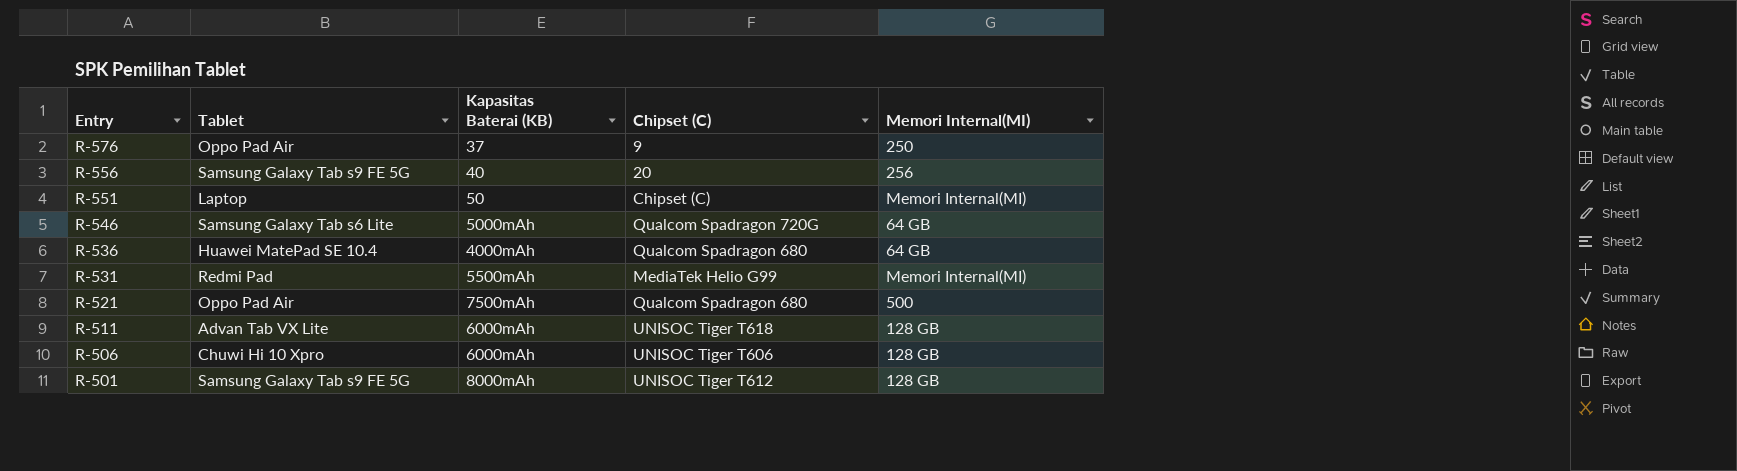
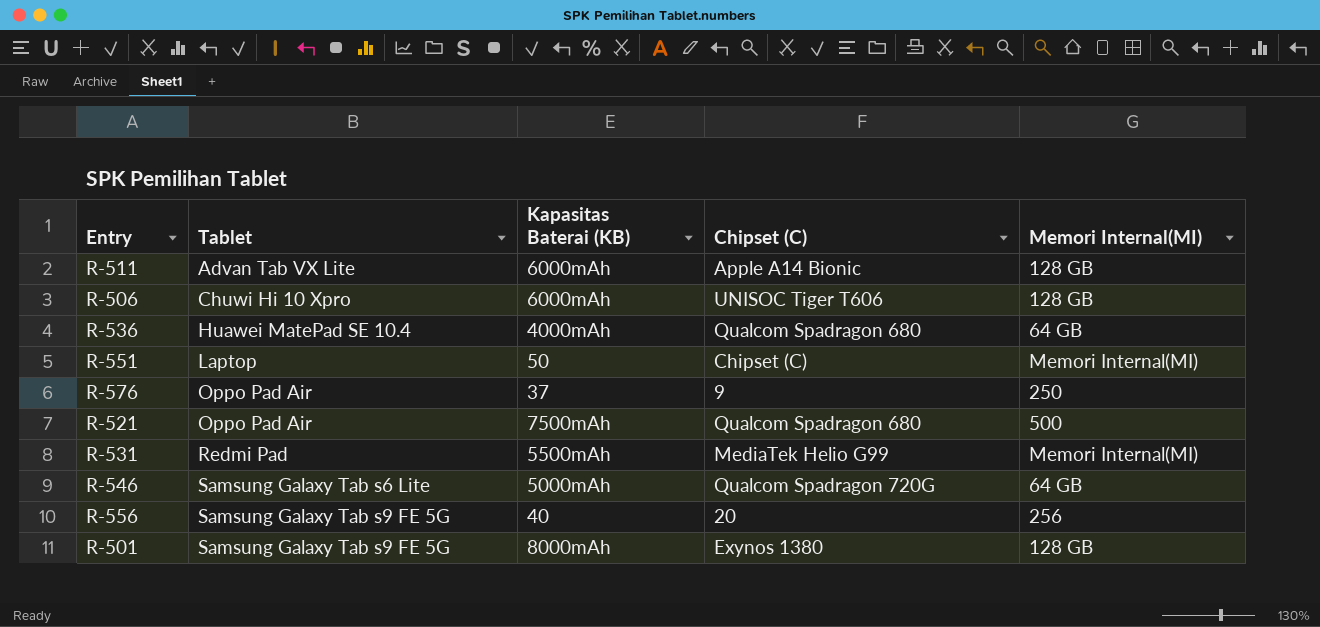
row order: Entry descending -> Tablet ascending
R-511 | Chipset (C): UNISOC Tiger T618 -> Apple A14 Bionic
R-501 | Chipset (C): UNISOC Tiger T612 -> Exynos 1380

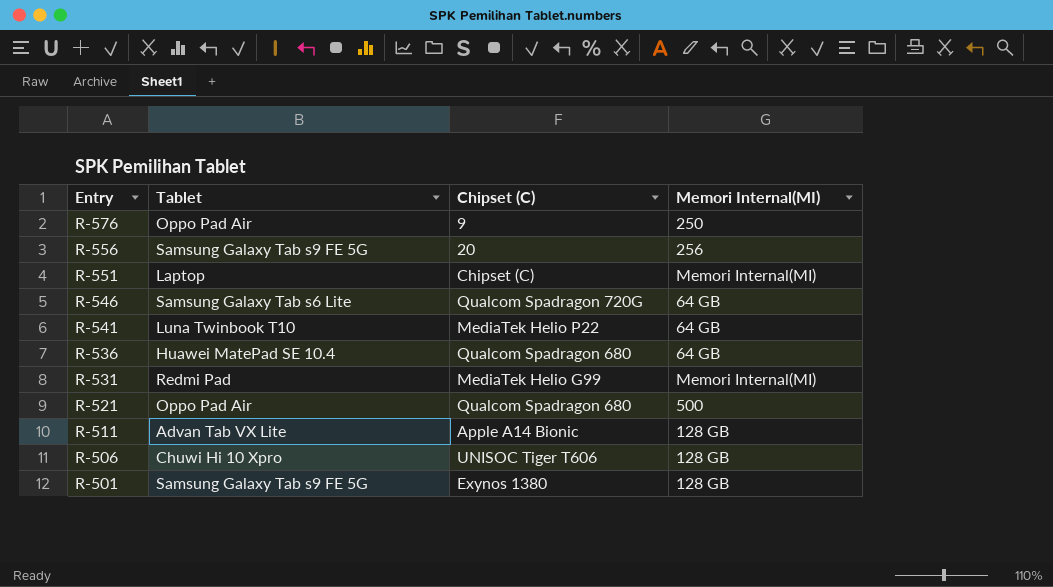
row order: Tablet ascending -> Entry descending
column Kapasitas Baterai (KB) | position: 3 -> none
row R-541: none -> Luna Twinbook T10 | MediaTek Helio P22 | 64 GB

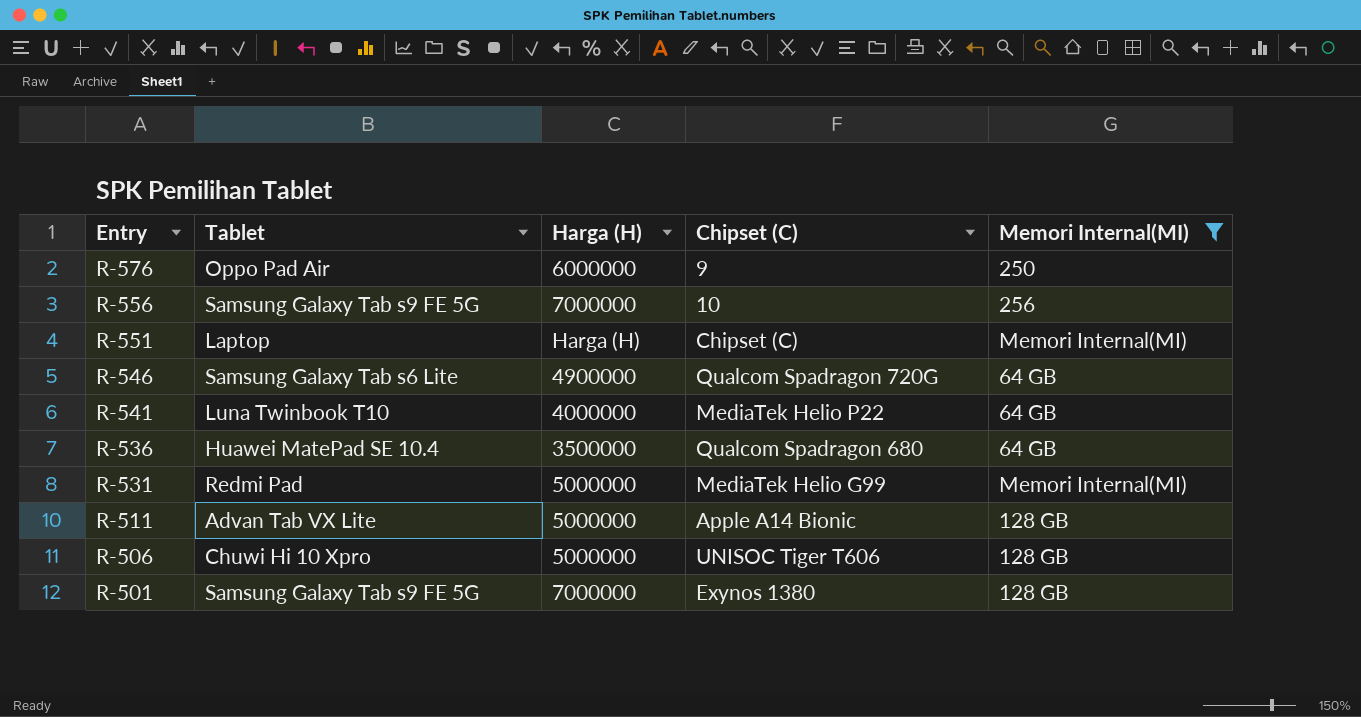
filter: none -> Memori Internal(MI) != 500
column Harga (H) | position: none -> 3
R-556 | Chipset (C): 20 -> 10

